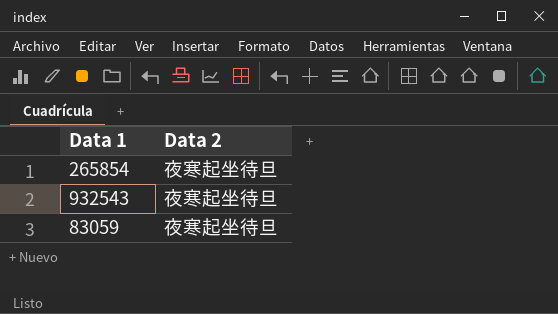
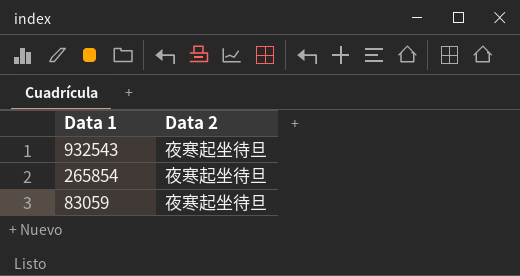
row order: none -> Data 1 descending

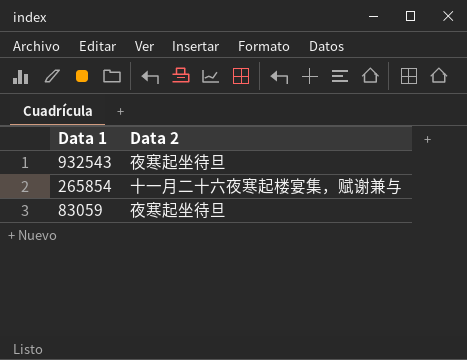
265854 | Data 2: 夜寒起坐待旦 -> 十一月二十六夜寒起楼宴集，赋谢兼与

